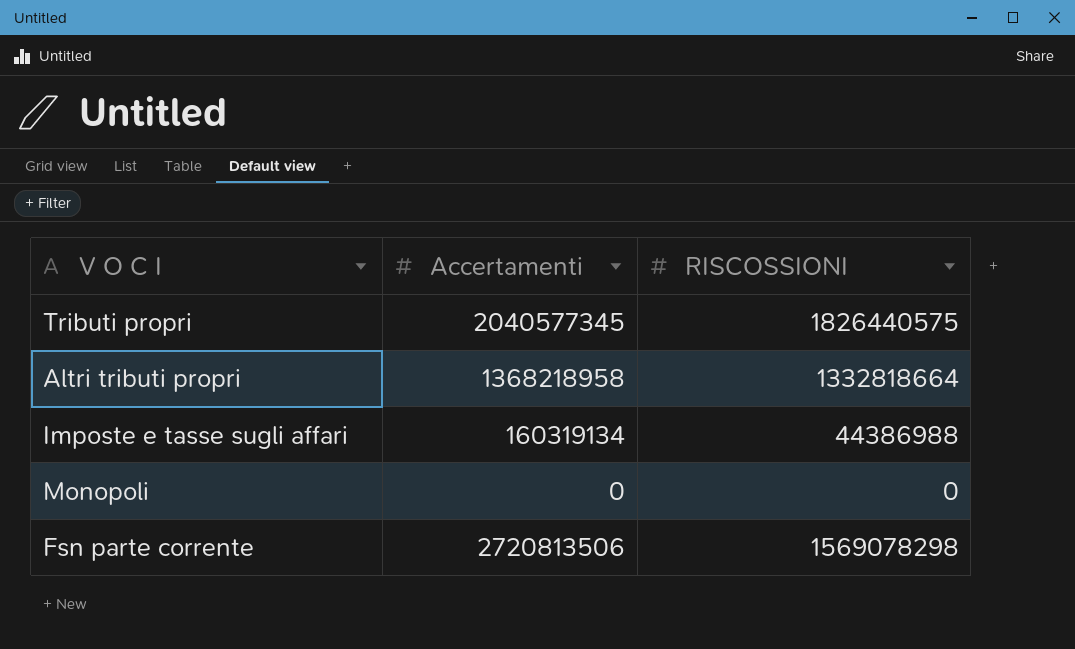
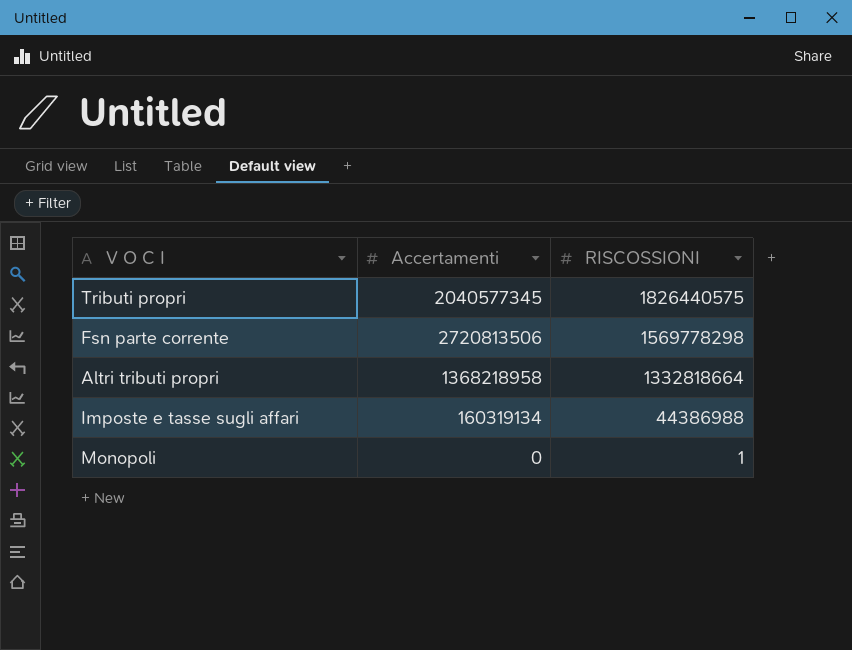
row order: none -> RISCOSSIONI descending
Fsn parte corrente | RISCOSSIONI: 1569078298 -> 1569778298
Monopoli | RISCOSSIONI: 0 -> 1

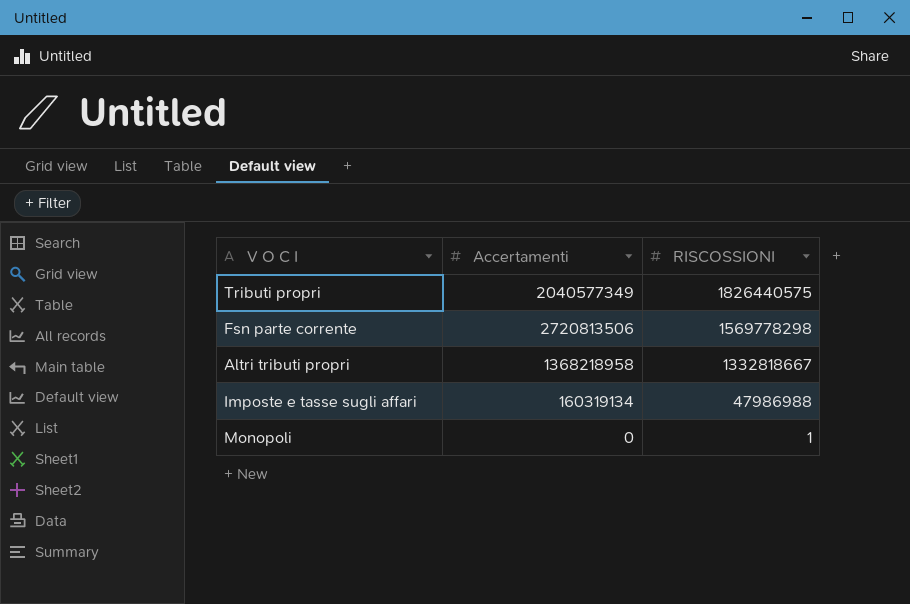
Tributi propri | Accertamenti: 2040577345 -> 2040577349
Altri tributi propri | RISCOSSIONI: 1332818664 -> 1332818667
Imposte e tasse sugli affari | RISCOSSIONI: 44386988 -> 47986988

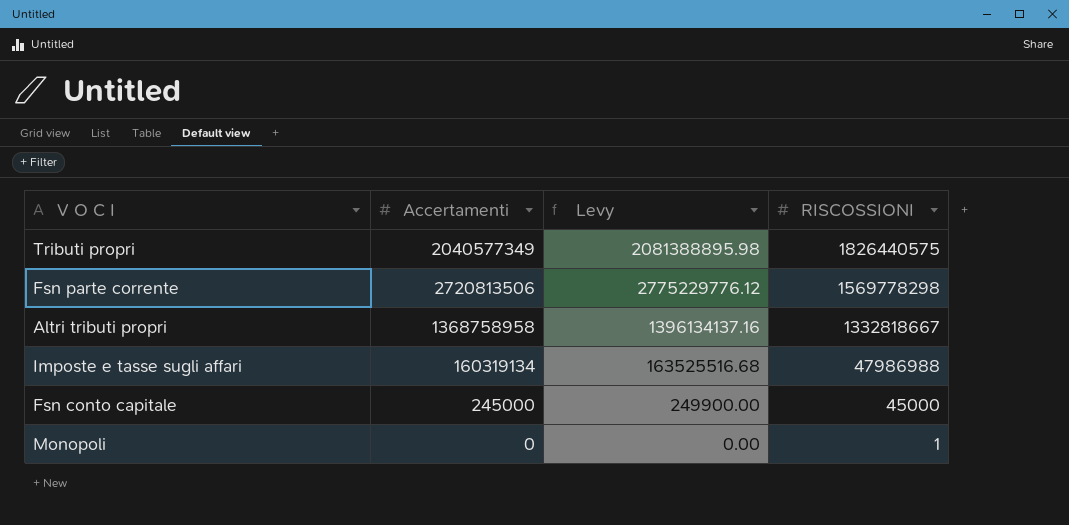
column Levy | formula: none -> [Accertamenti] * 1.02
Altri tributi propri | Accertamenti: 1368218958 -> 1368758958
row Fsn conto capitale: none -> 245000 | 249900.00 | 45000

